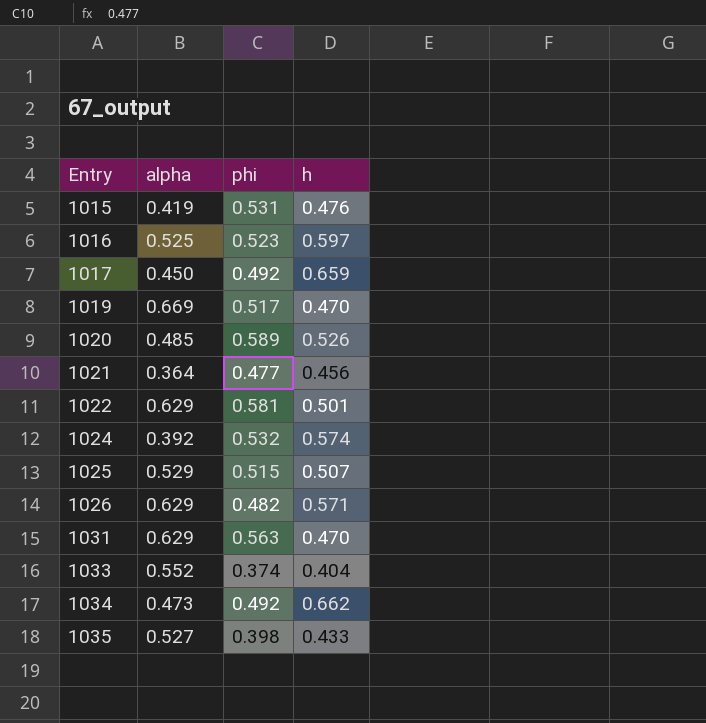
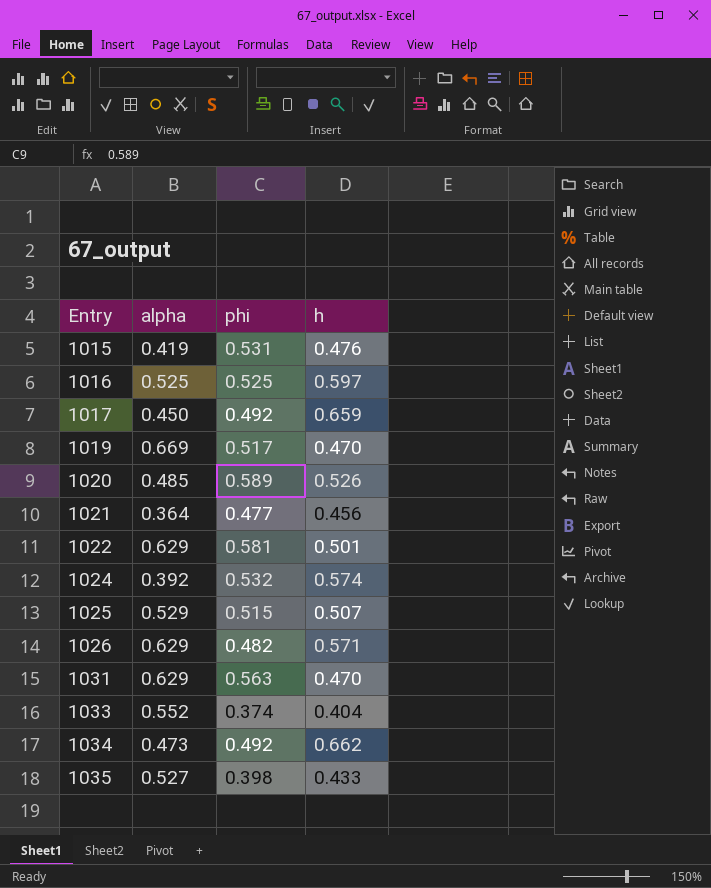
1016 | phi: 0.523 -> 0.525

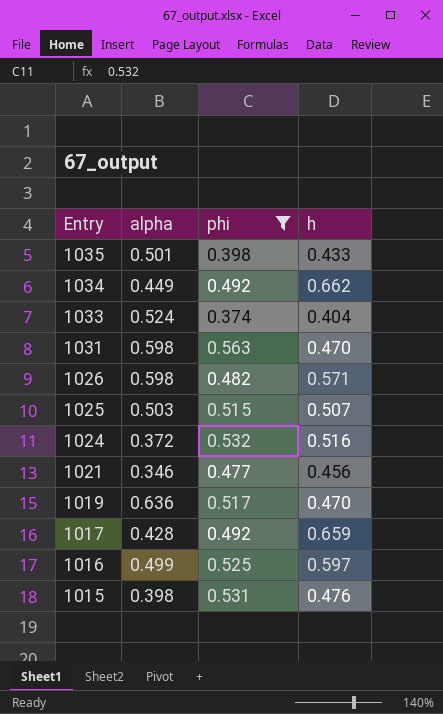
filter: none -> phi <= 0.563
row order: Entry ascending -> Entry descending
1035 | alpha: 0.527 -> 0.501
1034 | alpha: 0.473 -> 0.449
1033 | alpha: 0.552 -> 0.524
1031 | alpha: 0.629 -> 0.598
1026 | alpha: 0.629 -> 0.598
1025 | alpha: 0.529 -> 0.503
1024 | alpha: 0.392 -> 0.372
1024 | h: 0.574 -> 0.516
1021 | alpha: 0.364 -> 0.346
1019 | alpha: 0.669 -> 0.636
1017 | alpha: 0.450 -> 0.428
1016 | alpha: 0.525 -> 0.499
1015 | alpha: 0.419 -> 0.398

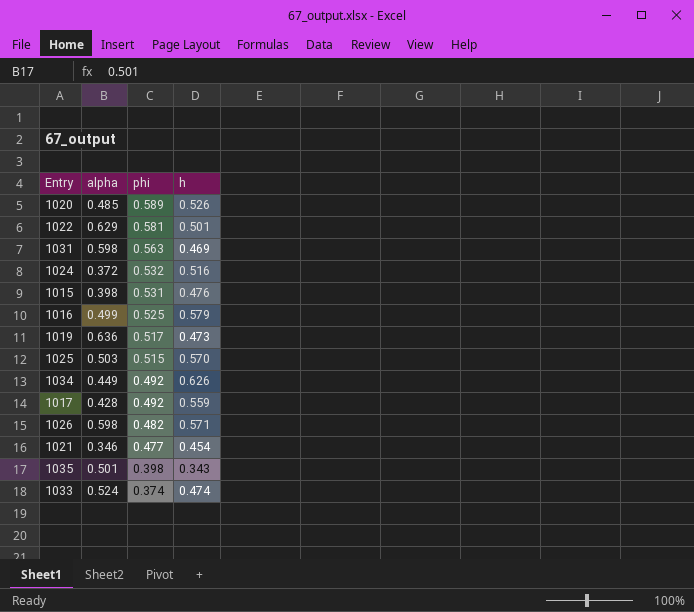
filter: phi <= 0.563 -> none
row order: Entry descending -> phi descending
1031 | h: 0.470 -> 0.469
1016 | h: 0.597 -> 0.579
1019 | h: 0.470 -> 0.473
1025 | h: 0.507 -> 0.570
1034 | h: 0.662 -> 0.626
1017 | h: 0.659 -> 0.559
1021 | h: 0.456 -> 0.454
1035 | h: 0.433 -> 0.343
1033 | h: 0.404 -> 0.474

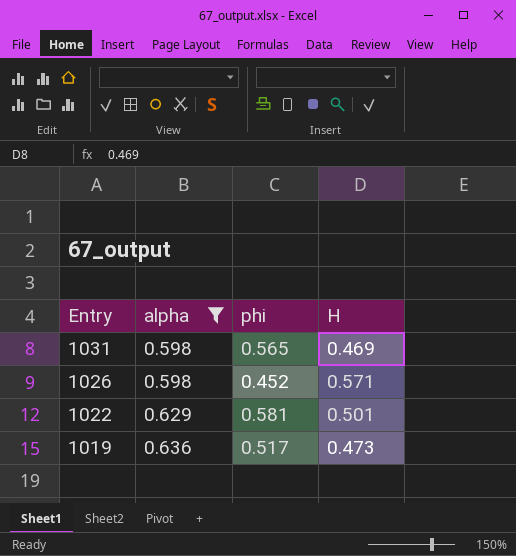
filter: none -> alpha >= 0.598
row order: phi descending -> Entry descending
column name: h -> H
1031 | phi: 0.563 -> 0.565
1026 | phi: 0.482 -> 0.452

